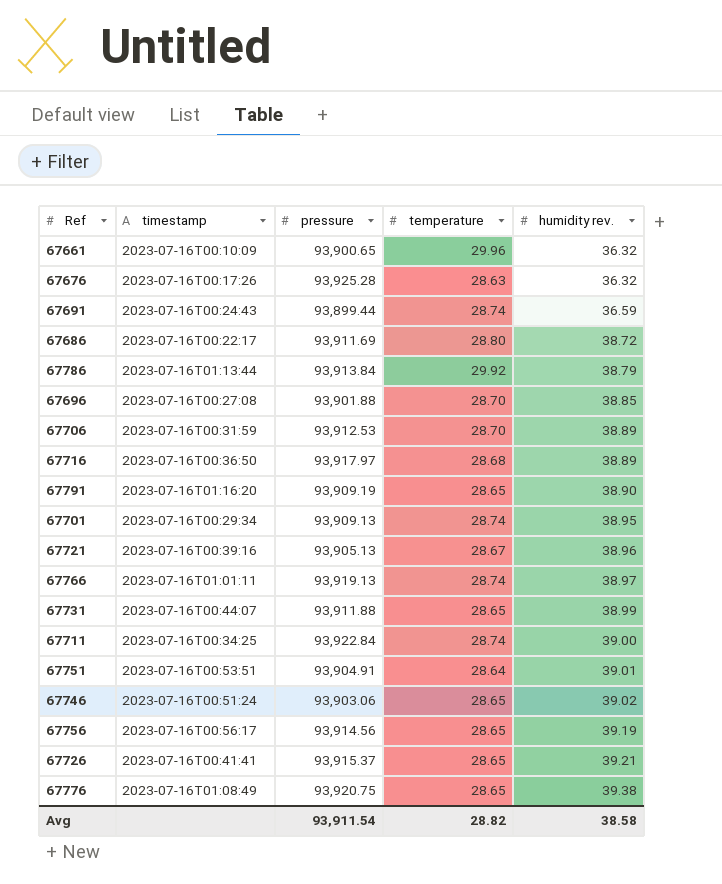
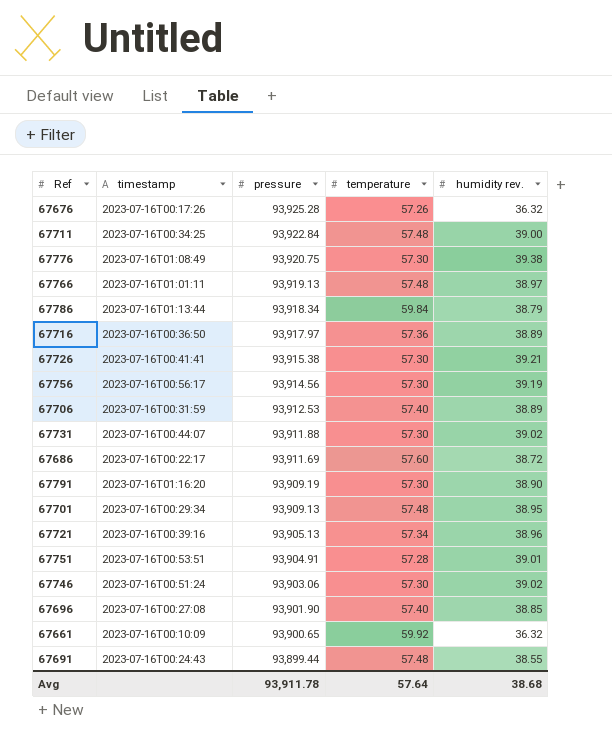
row order: humidity rev. ascending -> pressure descending
67676 | temperature: 28.63 -> 57.26
67711 | temperature: 28.74 -> 57.48
67776 | temperature: 28.65 -> 57.30
67766 | temperature: 28.74 -> 57.48
67786 | pressure: 93,913.84 -> 93,918.34
67786 | temperature: 29.92 -> 59.84
67716 | temperature: 28.68 -> 57.36
67726 | pressure: 93,915.37 -> 93,915.38
67726 | temperature: 28.65 -> 57.30
67756 | temperature: 28.65 -> 57.30
67706 | temperature: 28.70 -> 57.40
67731 | temperature: 28.65 -> 57.30
67731 | humidity rev.: 38.99 -> 39.02
67686 | temperature: 28.80 -> 57.60
67791 | temperature: 28.65 -> 57.30
67701 | temperature: 28.74 -> 57.48
67721 | temperature: 28.67 -> 57.34
67751 | temperature: 28.64 -> 57.28
67746 | temperature: 28.65 -> 57.30
67696 | pressure: 93,901.88 -> 93,901.90
67696 | temperature: 28.70 -> 57.40
67661 | temperature: 29.96 -> 59.92
67691 | temperature: 28.74 -> 57.48
67691 | humidity rev.: 36.59 -> 38.55
Avg | pressure: 93,911.54 -> 93,911.78
Avg | temperature: 28.82 -> 57.64
Avg | humidity rev.: 38.58 -> 38.68

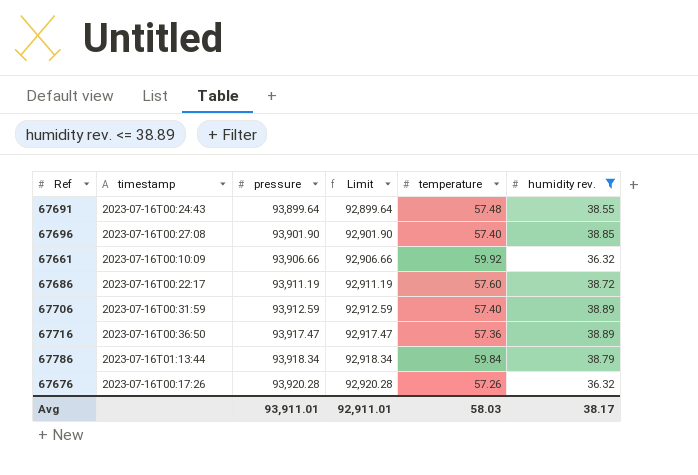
filter: none -> humidity rev. <= 38.89
row order: pressure descending -> pressure ascending
column Limit | formula: none -> [pressure] - 1000
67691 | pressure: 93,899.44 -> 93,899.64
67661 | pressure: 93,900.65 -> 93,906.66
67686 | pressure: 93,911.69 -> 93,911.19
67706 | pressure: 93,912.53 -> 93,912.59
67716 | pressure: 93,917.97 -> 93,917.47
67676 | pressure: 93,925.28 -> 93,920.28
Avg | pressure: 93,911.78 -> 93,911.01
Avg | temperature: 57.64 -> 58.03
Avg | humidity rev.: 38.68 -> 38.17

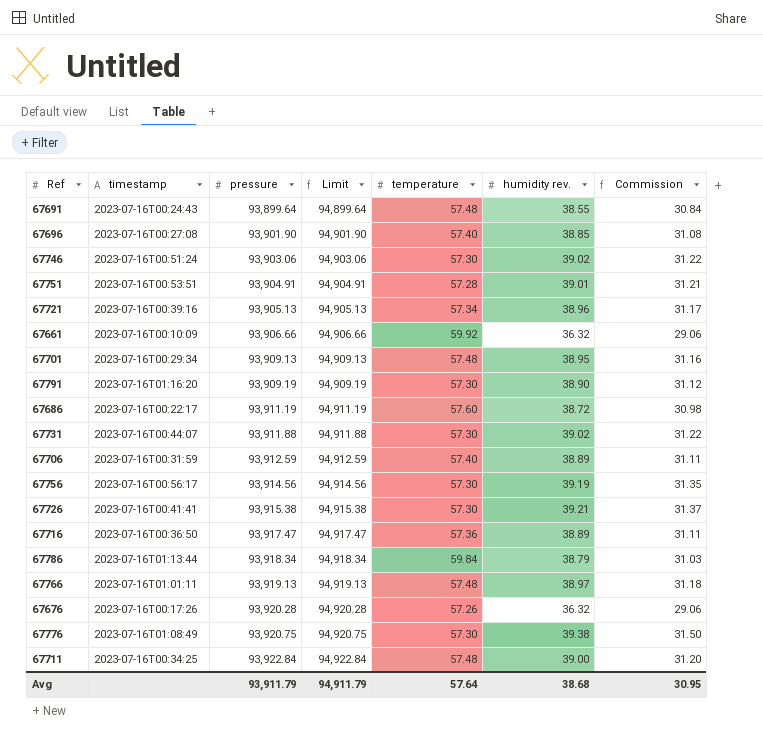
filter: humidity rev. <= 38.89 -> none
column Limit | formula: [pressure] - 1000 -> [pressure] + 1000
column Commission | formula: none -> [humidity rev.] * 0.8
Avg | pressure: 93,911.01 -> 93,911.79
Avg | Limit: 92,911.01 -> 94,911.79
Avg | temperature: 58.03 -> 57.64
Avg | humidity rev.: 38.17 -> 38.68

